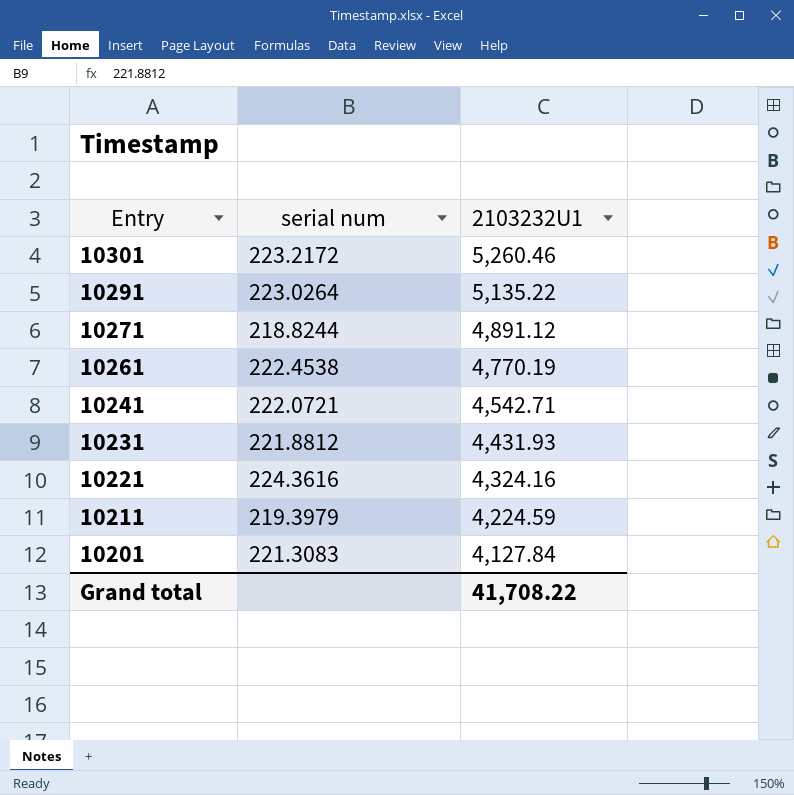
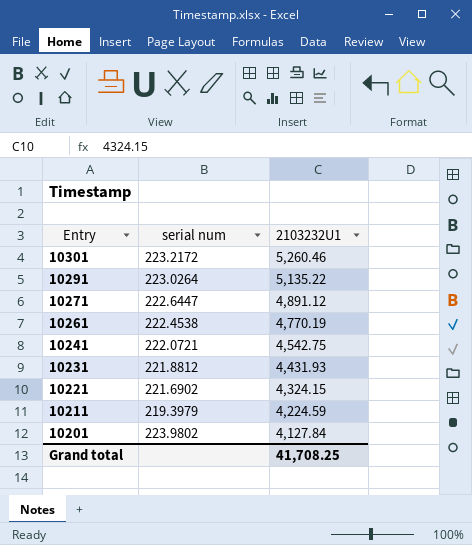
10271 | serial num: 218.8244 -> 222.6447
10241 | 2103232U1: 4,542.71 -> 4,542.75
10221 | serial num: 224.3616 -> 221.6902
10221 | 2103232U1: 4,324.16 -> 4,324.15
10201 | serial num: 221.3083 -> 223.9802
Grand total | 2103232U1: 41,708.22 -> 41,708.25

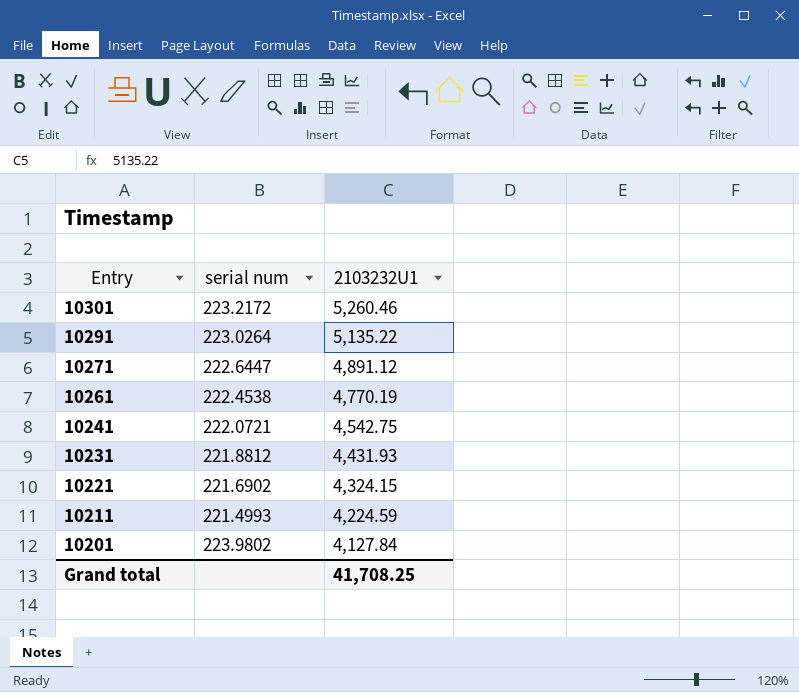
10211 | serial num: 219.3979 -> 221.4993

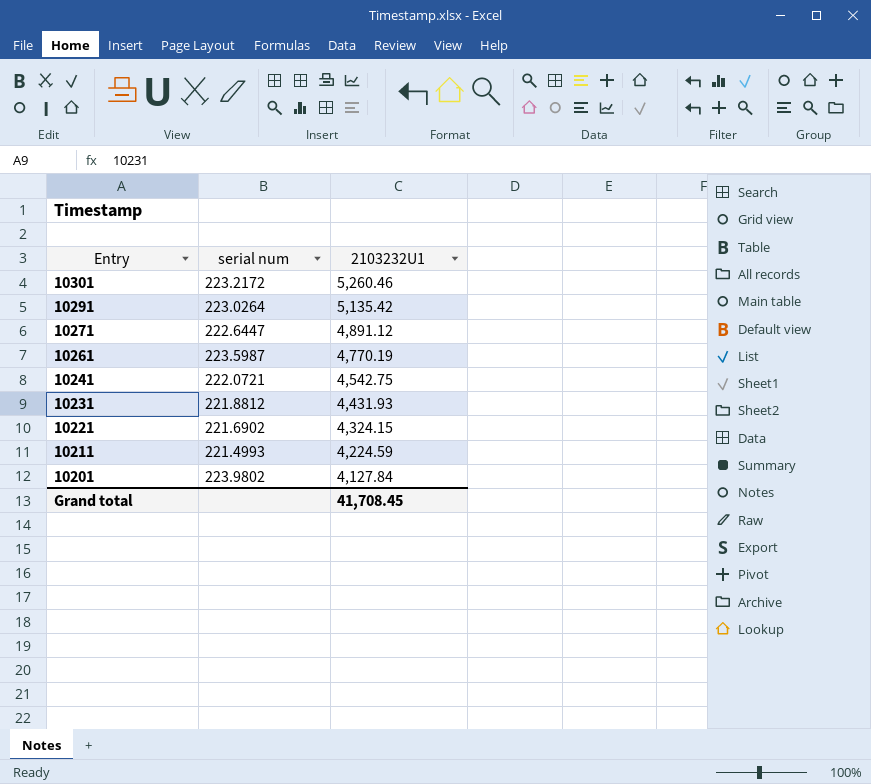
10291 | 2103232U1: 5,135.22 -> 5,135.42
10261 | serial num: 222.4538 -> 223.5987
Grand total | 2103232U1: 41,708.25 -> 41,708.45

